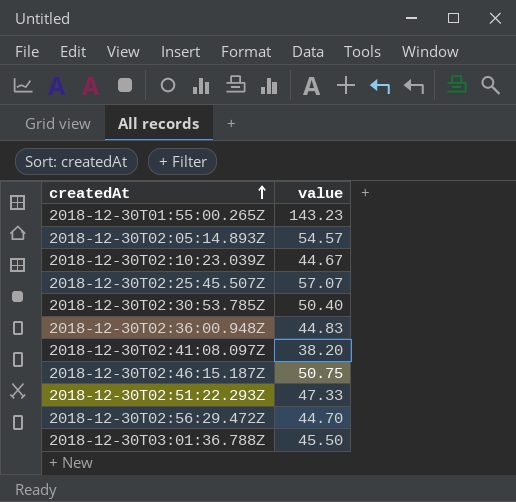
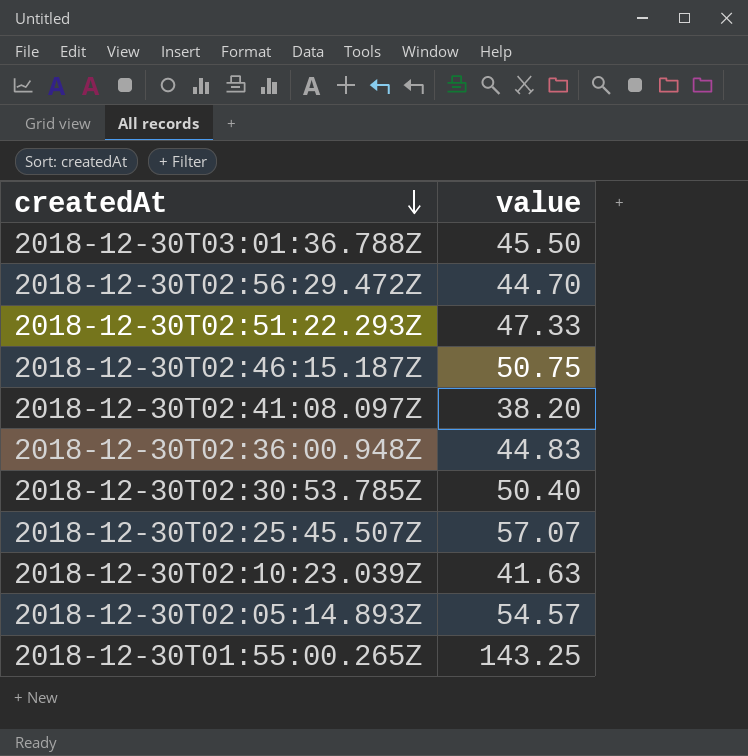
row order: createdAt ascending -> createdAt descending
2018-12-30T02:10:23.039Z | value: 44.67 -> 41.63
2018-12-30T01:55:00.265Z | value: 143.23 -> 143.25

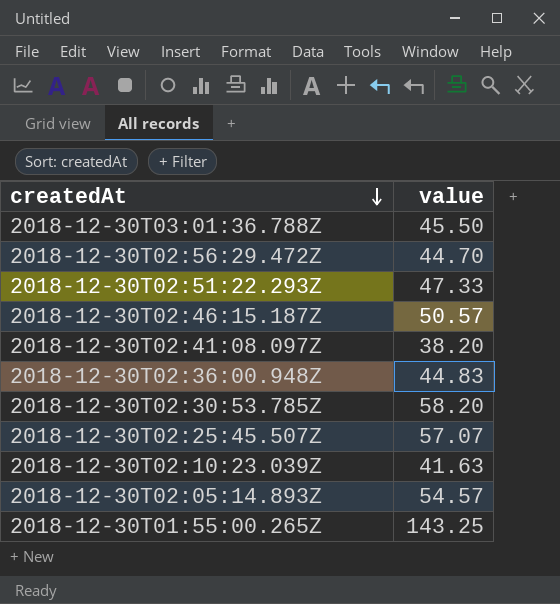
2018-12-30T02:46:15.187Z | value: 50.75 -> 50.57
2018-12-30T02:30:53.785Z | value: 50.40 -> 58.20

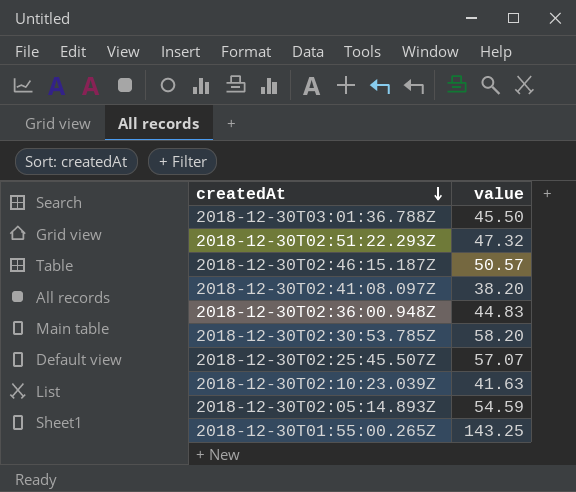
row 2018-12-30T02:56:29.472Z: 44.70 -> none
2018-12-30T02:51:22.293Z | value: 47.33 -> 47.32
2018-12-30T02:05:14.893Z | value: 54.57 -> 54.59

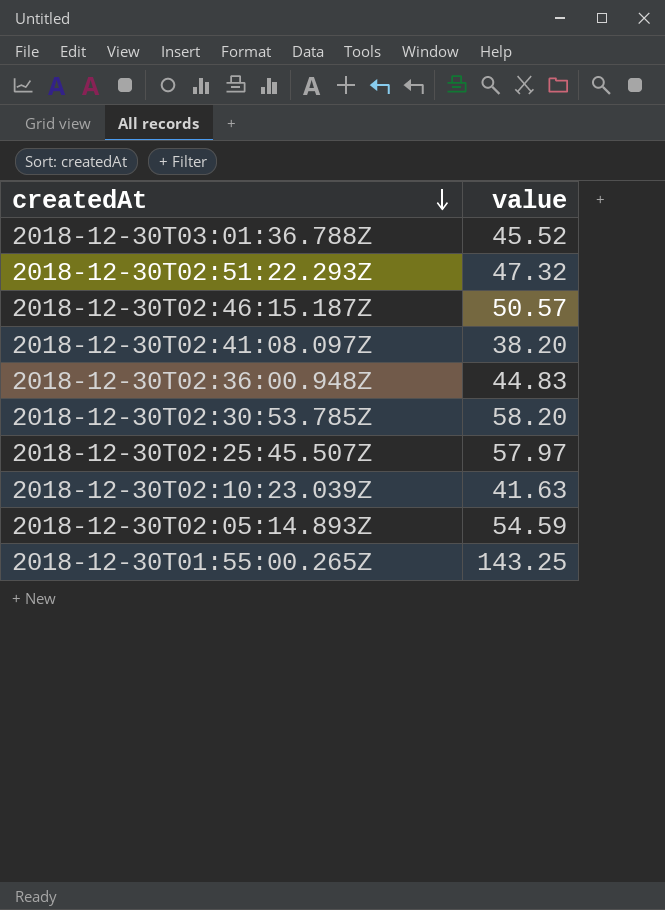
2018-12-30T03:01:36.788Z | value: 45.50 -> 45.52
2018-12-30T02:25:45.507Z | value: 57.07 -> 57.97

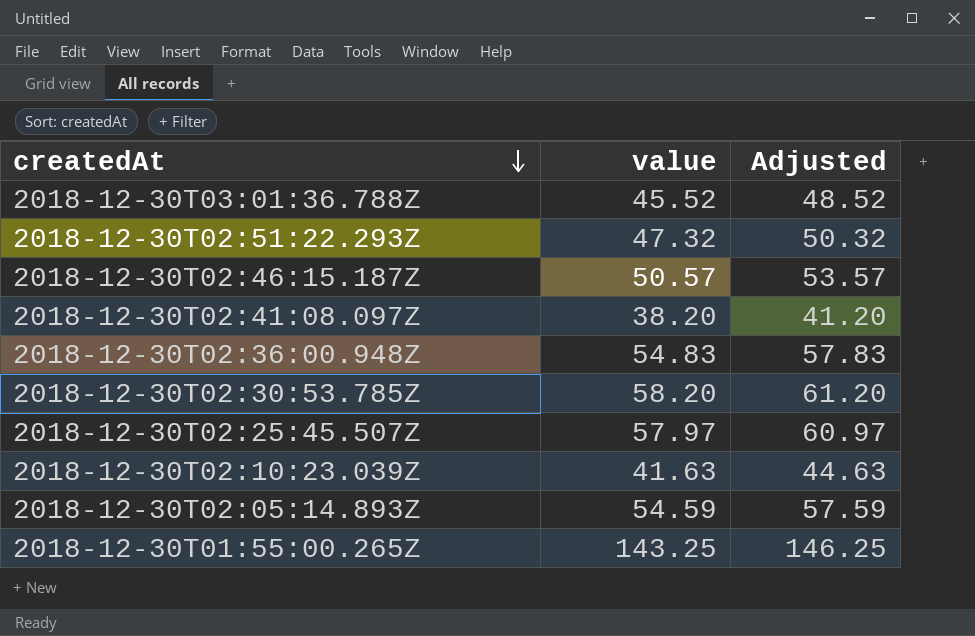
column Adjusted | formula: none -> [value] + 3
2018-12-30T02:36:00.948Z | value: 44.83 -> 54.83

